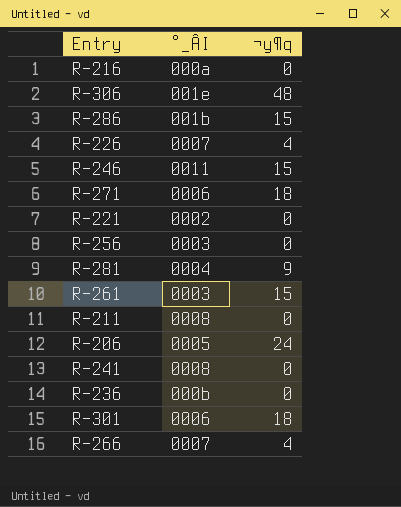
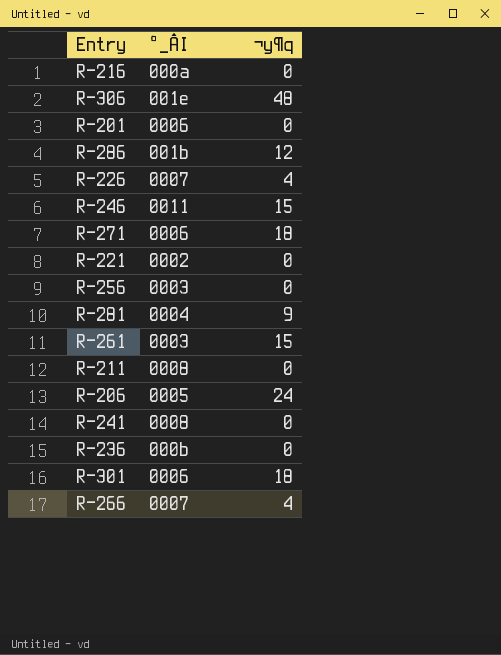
row R-201: none -> 0006 | 0
R-286 | ¬y¶q: 15 -> 12

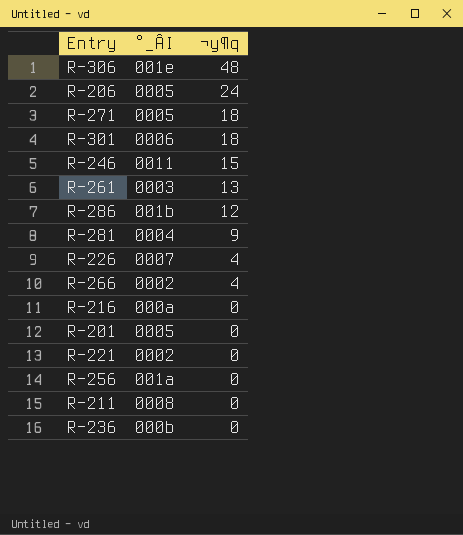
row order: none -> ¬y¶q descending
row R-241: 0008 | 0 -> none
R-271 | °_ÂI: 0006 -> 0005
R-261 | ¬y¶q: 15 -> 13
R-266 | °_ÂI: 0007 -> 0002
R-201 | °_ÂI: 0006 -> 0005
R-256 | °_ÂI: 0003 -> 001a

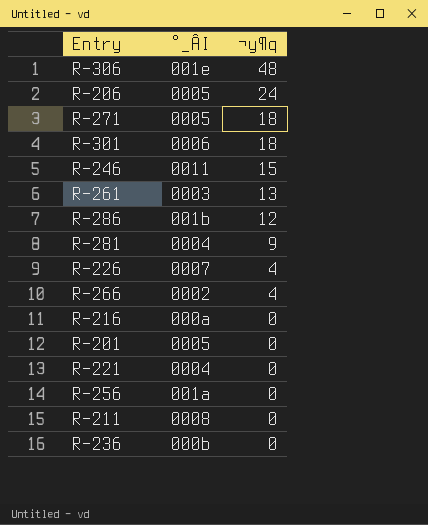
R-221 | °_ÂI: 0002 -> 0004

